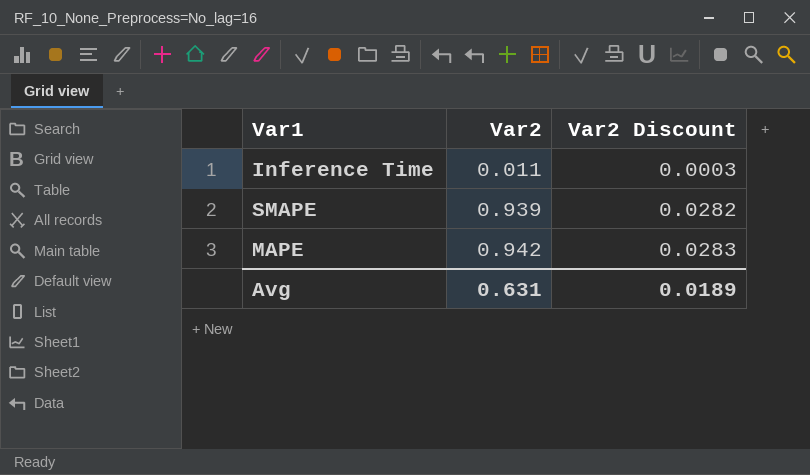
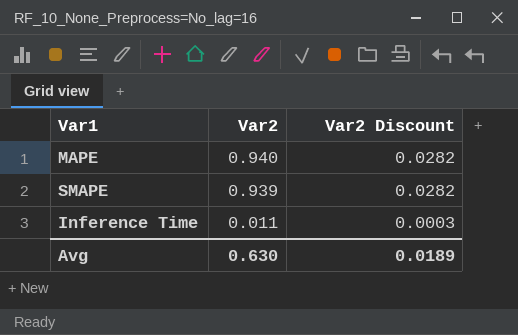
row order: Var2 ascending -> Var2 descending
MAPE | Var2: 0.942 -> 0.940
MAPE | Var2 Discount: 0.0283 -> 0.0282
Avg | Var2: 0.631 -> 0.630

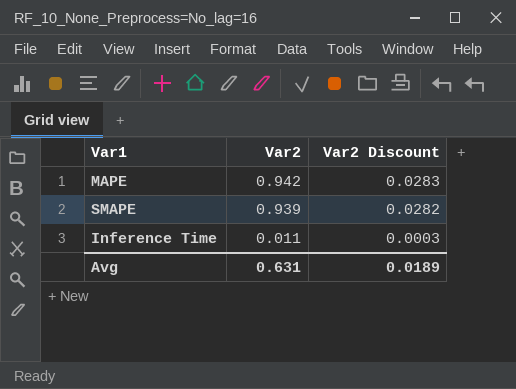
MAPE | Var2: 0.940 -> 0.942
MAPE | Var2 Discount: 0.0282 -> 0.0283
Avg | Var2: 0.630 -> 0.631

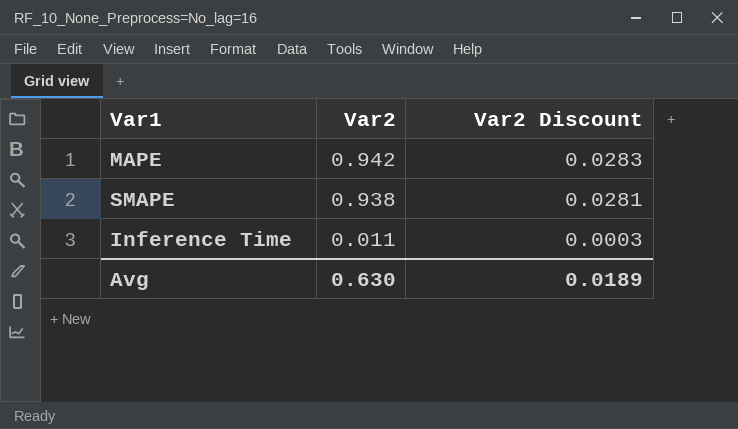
SMAPE | Var2: 0.939 -> 0.938
SMAPE | Var2 Discount: 0.0282 -> 0.0281
Avg | Var2: 0.631 -> 0.630

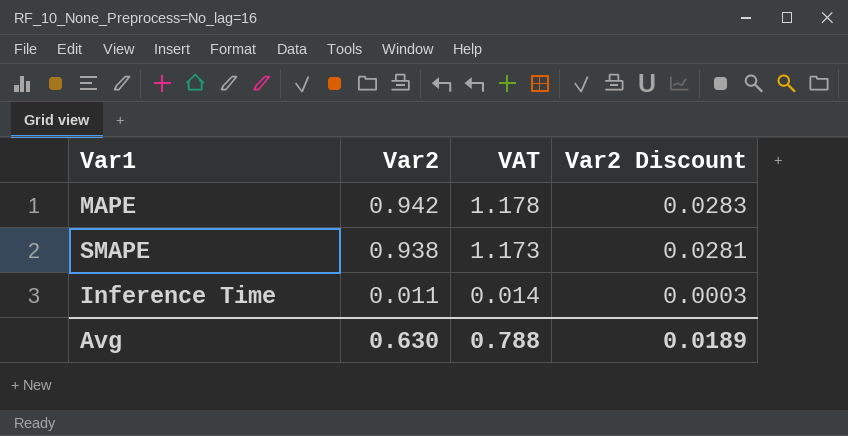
column VAT | formula: none -> [Var2] * 1.25

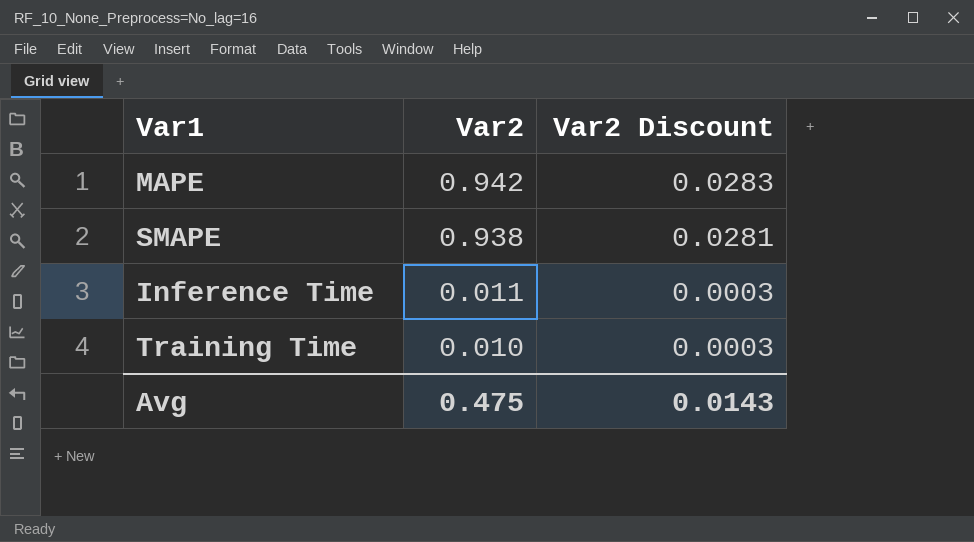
column VAT | formula: [Var2] * 1.25 -> none
row Training Time: none -> 0.010 | 0.0003
Avg | Var2: 0.630 -> 0.475
Avg | Var2 Discount: 0.0189 -> 0.0143

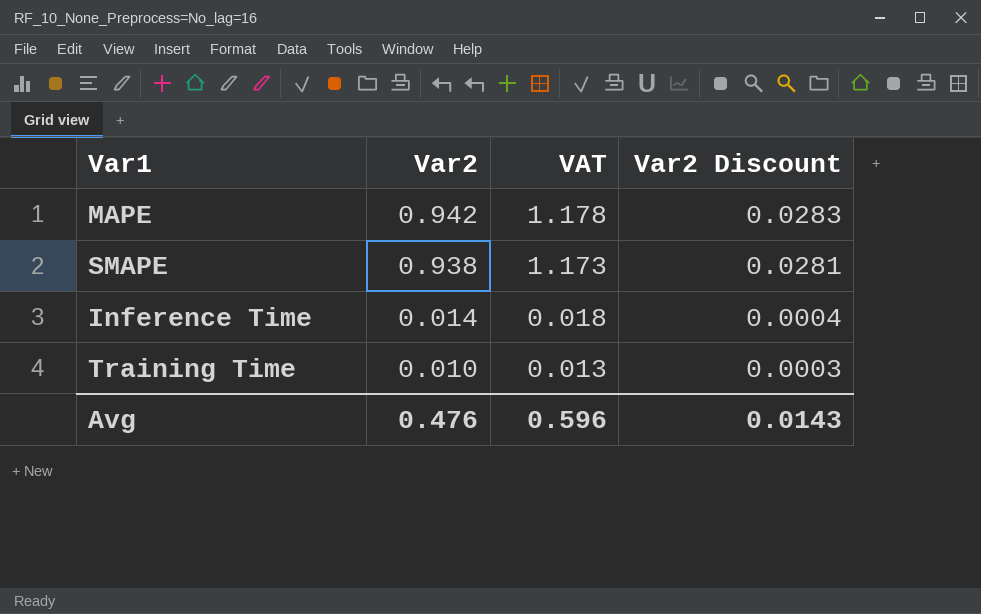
column VAT | formula: none -> [Var2] * 1.25
Inference Time | Var2: 0.011 -> 0.014
Inference Time | Var2 Discount: 0.0003 -> 0.0004
Avg | Var2: 0.475 -> 0.476

